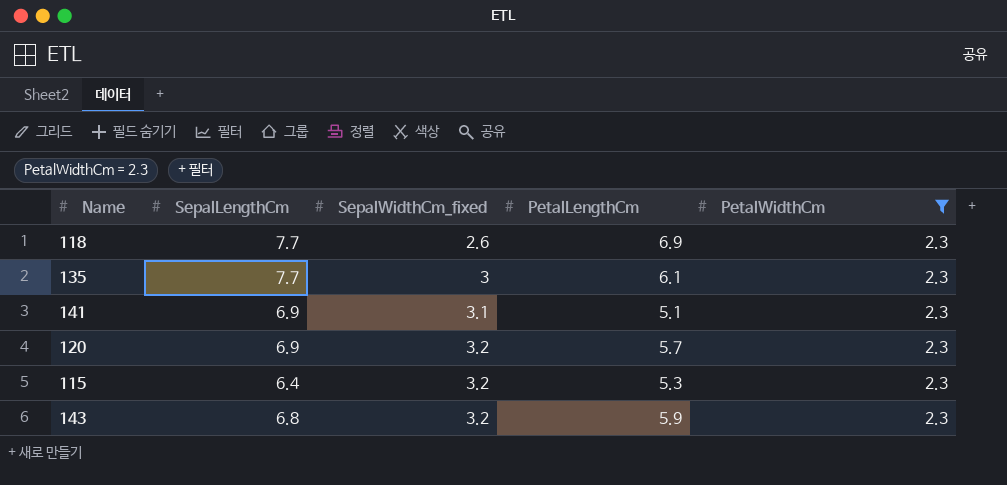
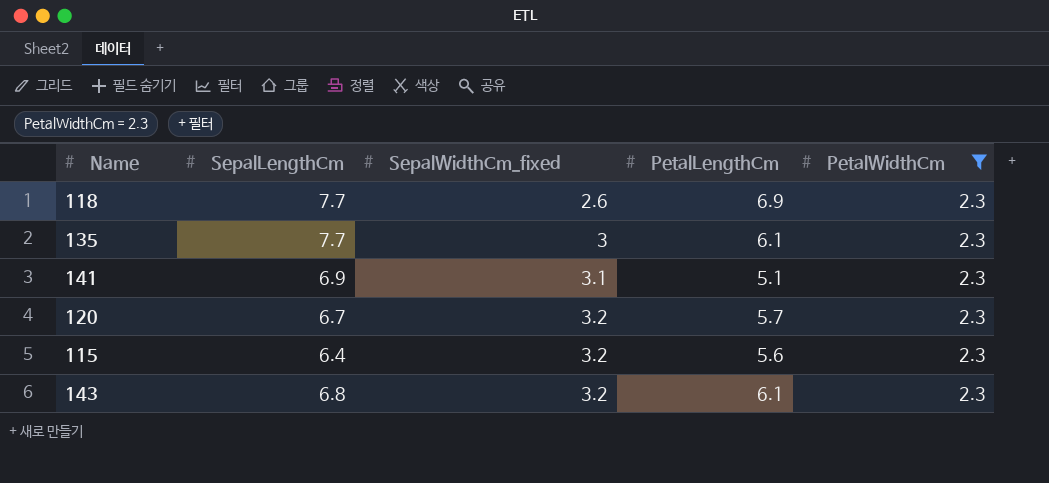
120 | SepalLengthCm: 6.9 -> 6.7
115 | PetalLengthCm: 5.3 -> 5.6
143 | PetalLengthCm: 5.9 -> 6.1

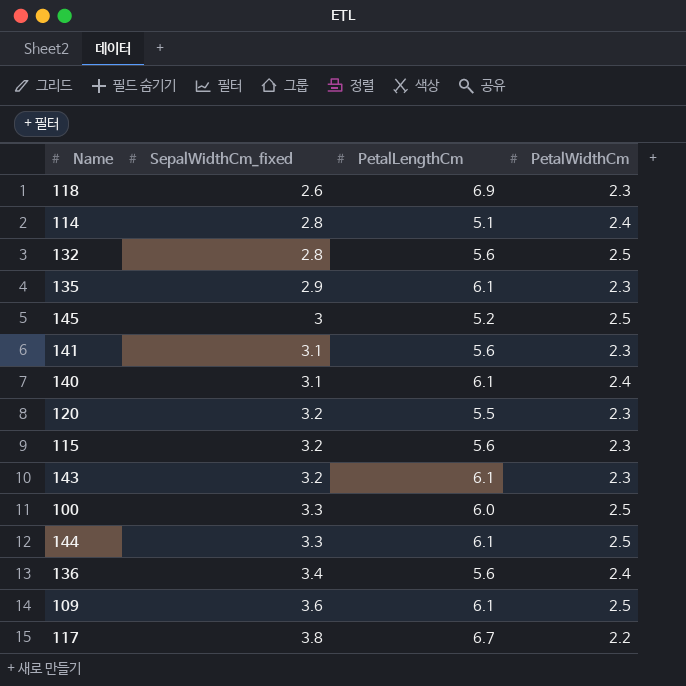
filter: PetalWidthCm = 2.3 -> none
column SepalLengthCm | position: 2 -> none
135 | SepalWidthCm_fixed: 3 -> 2.9
141 | PetalLengthCm: 5.1 -> 5.6
120 | PetalLengthCm: 5.7 -> 5.5

